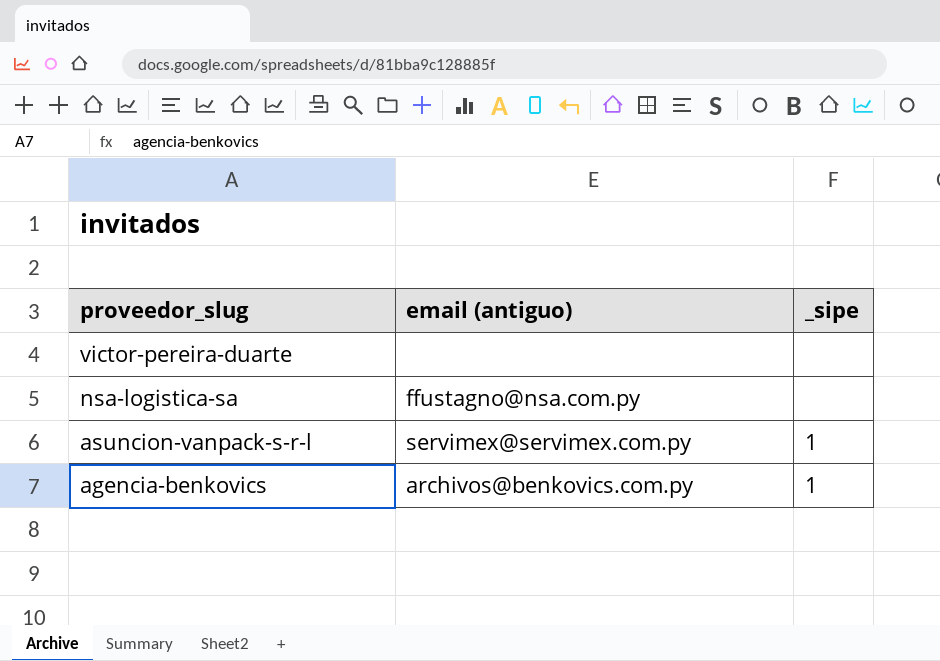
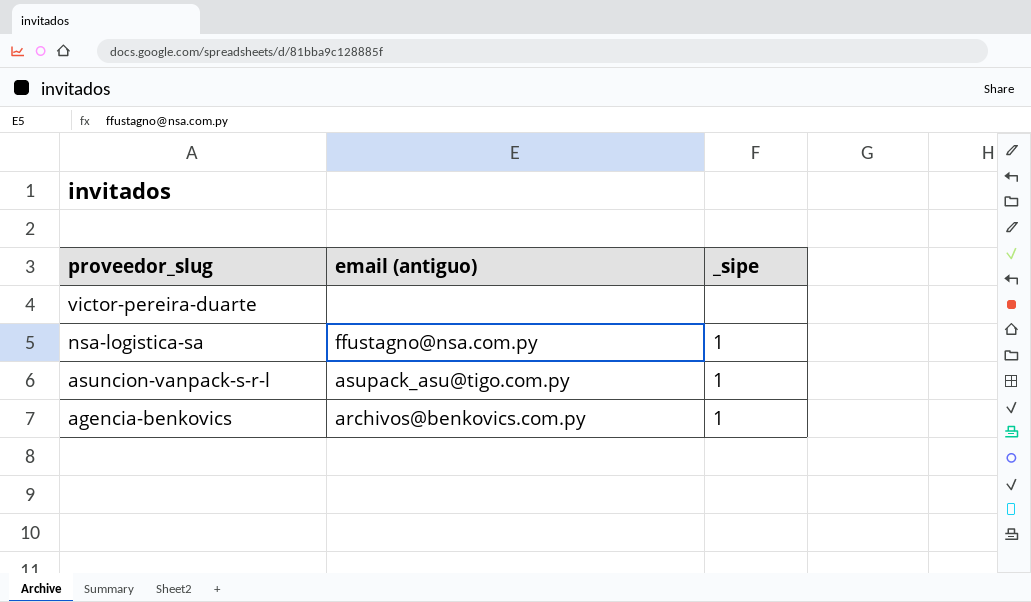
nsa-logistica-sa | _sipe: none -> 1
asuncion-vanpack-s-r-l | email (antiguo): servimex@servimex.com.py -> asupack_asu@tigo.com.py

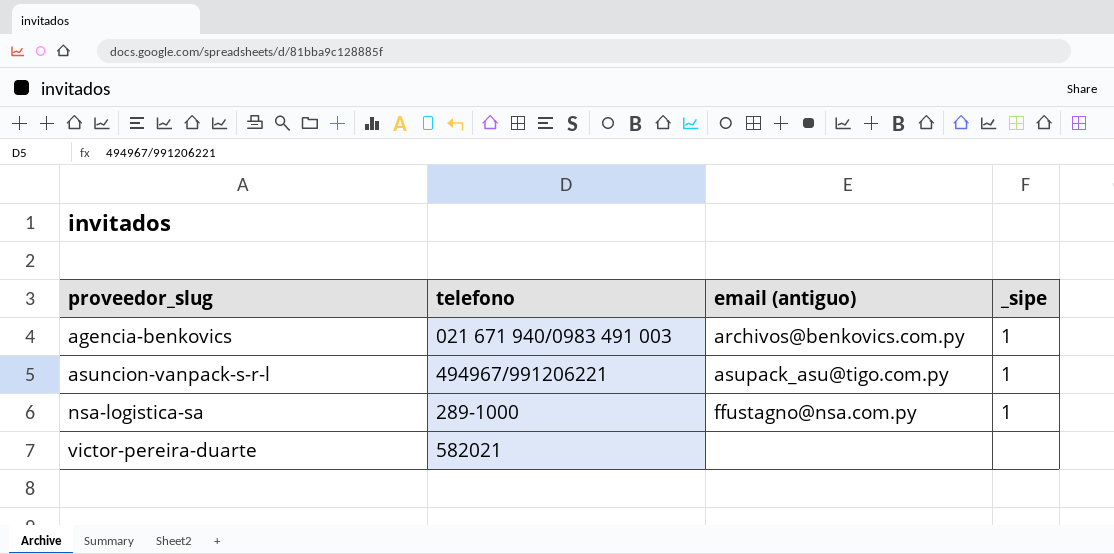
row order: proveedor_slug descending -> proveedor_slug ascending
column telefono | position: none -> 2

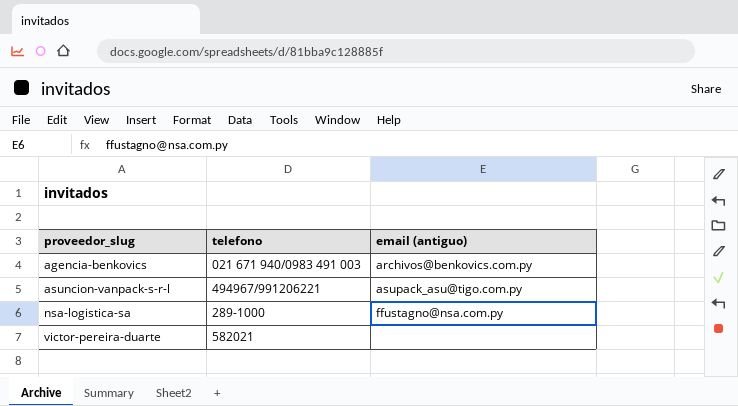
column _sipe | position: 4 -> none

